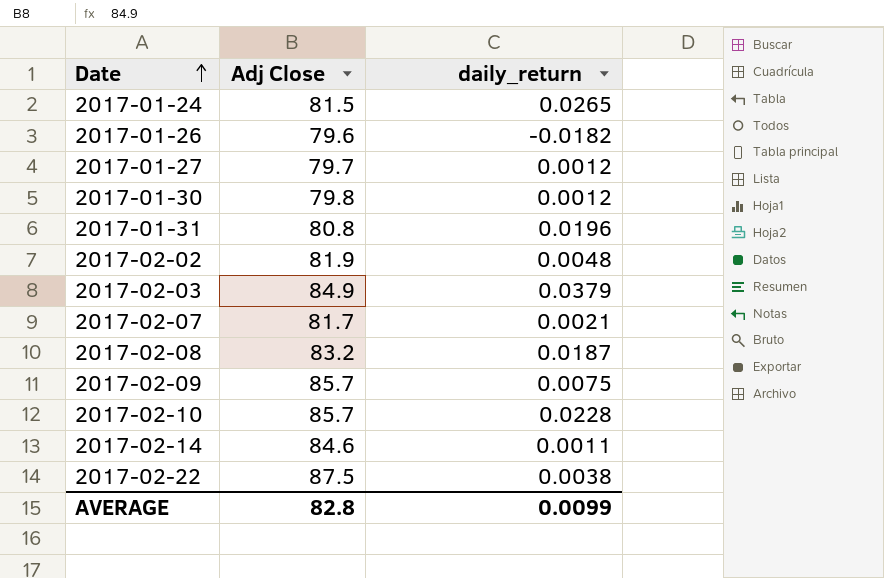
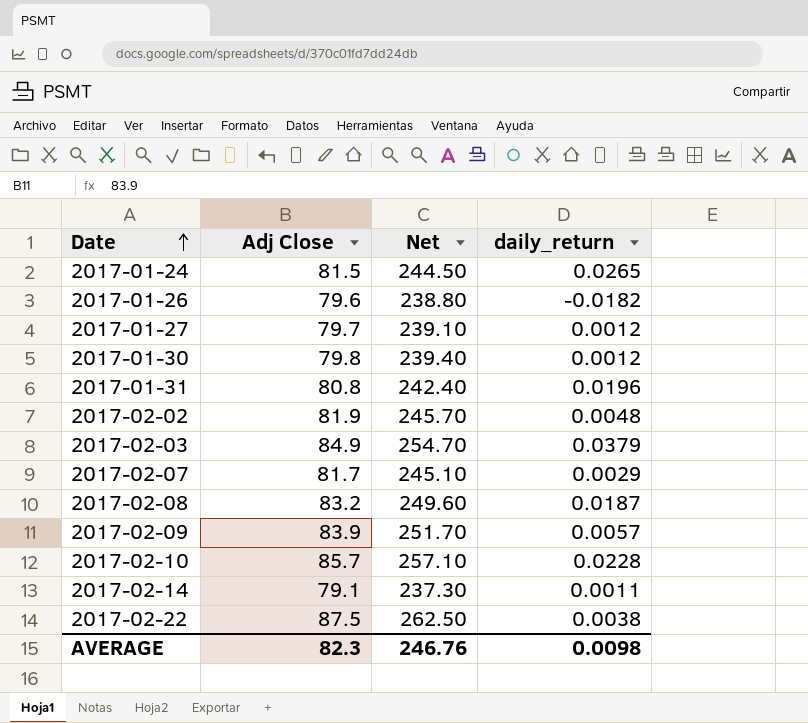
column Net | formula: none -> [Adj Close] * 3
2017-02-07 | daily_return: 0.0021 -> 0.0029
2017-02-09 | Adj Close: 85.7 -> 83.9
2017-02-09 | daily_return: 0.0075 -> 0.0057
2017-02-14 | Adj Close: 84.6 -> 79.1
AVERAGE | Adj Close: 82.8 -> 82.3
AVERAGE | daily_return: 0.0099 -> 0.0098

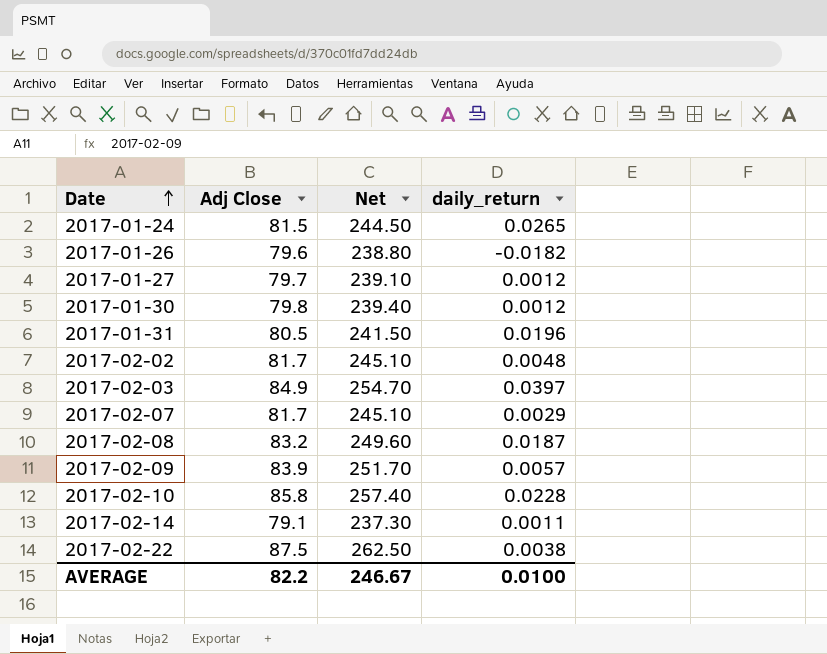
2017-01-31 | Adj Close: 80.8 -> 80.5
2017-01-31 | Net: 242.40 -> 241.50
2017-02-02 | Adj Close: 81.9 -> 81.7
2017-02-02 | Net: 245.70 -> 245.10
2017-02-03 | daily_return: 0.0379 -> 0.0397
2017-02-10 | Adj Close: 85.7 -> 85.8
2017-02-10 | Net: 257.10 -> 257.40
AVERAGE | Adj Close: 82.3 -> 82.2
AVERAGE | Net: 246.76 -> 246.67
AVERAGE | daily_return: 0.0098 -> 0.0100

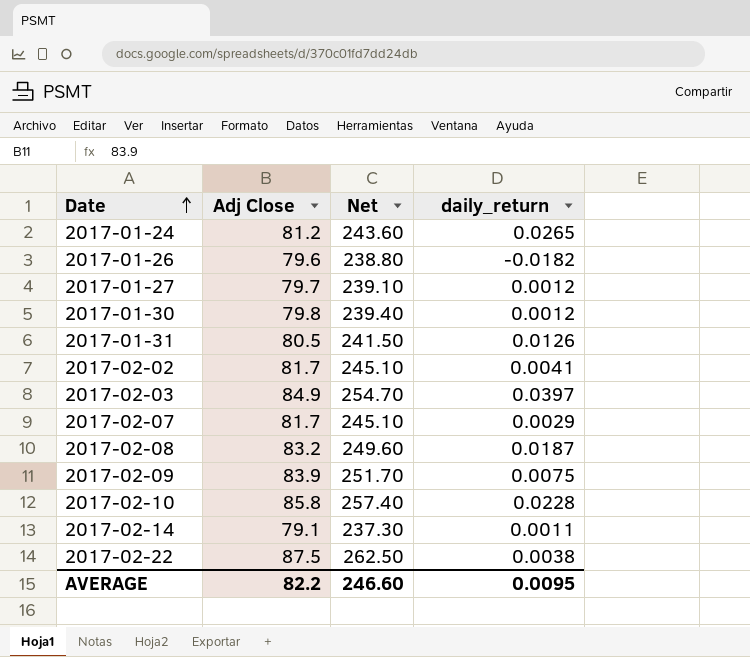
2017-01-24 | Adj Close: 81.5 -> 81.2
2017-01-24 | Net: 244.50 -> 243.60
2017-01-31 | daily_return: 0.0196 -> 0.0126
2017-02-02 | daily_return: 0.0048 -> 0.0041
2017-02-09 | daily_return: 0.0057 -> 0.0075
AVERAGE | Net: 246.67 -> 246.60
AVERAGE | daily_return: 0.0100 -> 0.0095

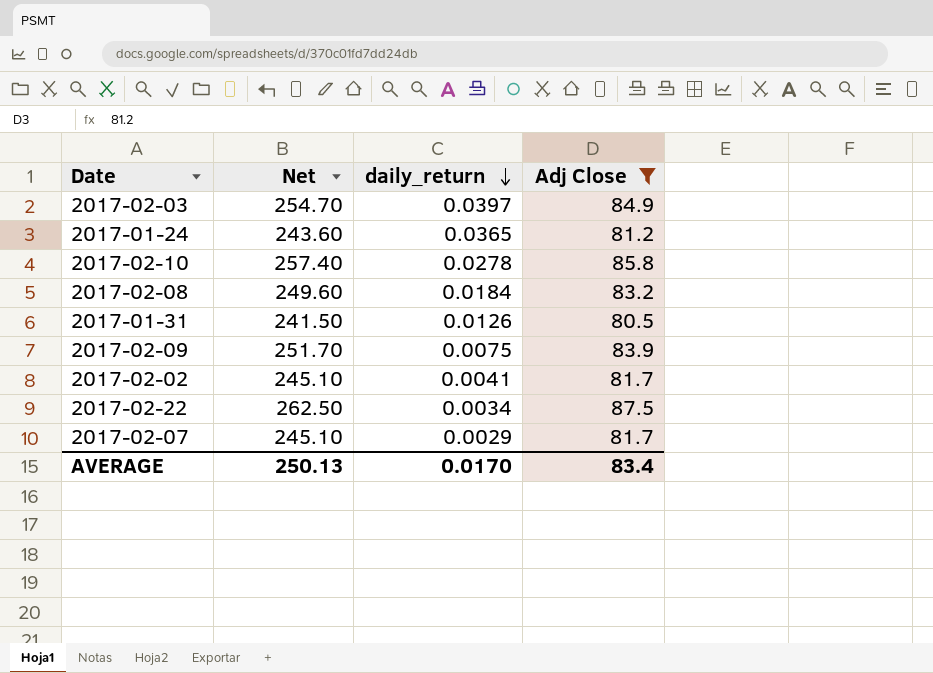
filter: none -> Adj Close >= 80.5
row order: Date ascending -> daily_return descending
column Adj Close | position: 2 -> 4
2017-01-24 | daily_return: 0.0265 -> 0.0365
2017-02-10 | daily_return: 0.0228 -> 0.0278
2017-02-08 | daily_return: 0.0187 -> 0.0184
2017-02-22 | daily_return: 0.0038 -> 0.0034
AVERAGE | Net: 246.60 -> 250.13
AVERAGE | daily_return: 0.0095 -> 0.0170
AVERAGE | Adj Close: 82.2 -> 83.4

